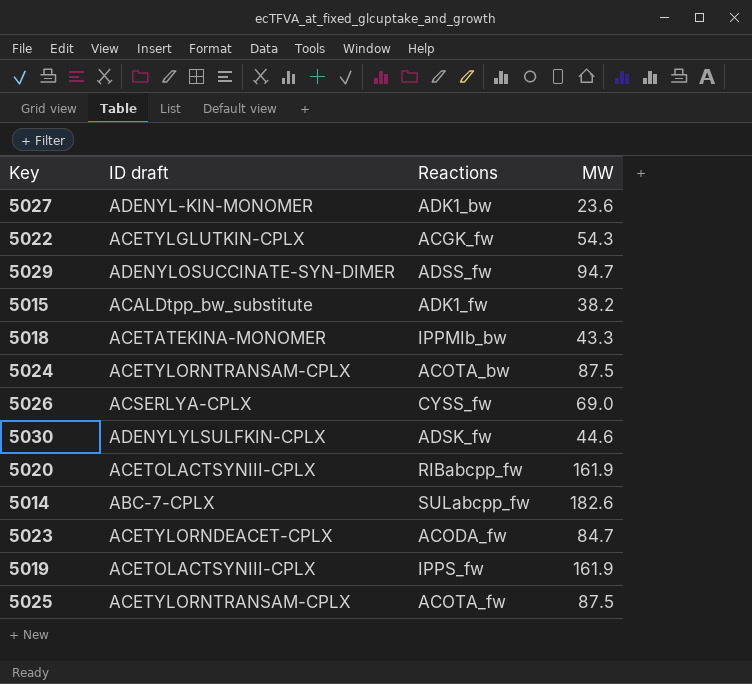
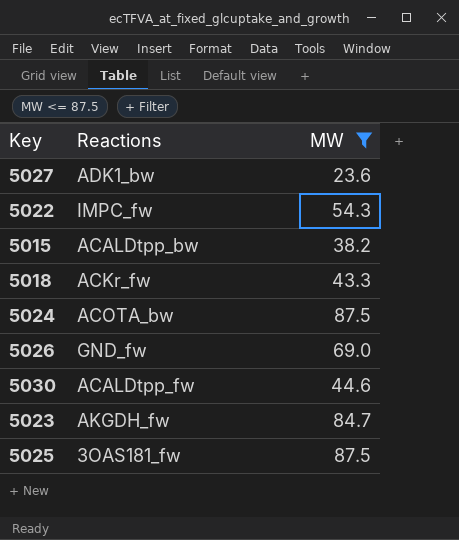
filter: none -> MW <= 87.5
column ID draft | position: 2 -> none
5022 | Reactions: ACGK_fw -> IMPC_fw
5015 | Reactions: ADK1_fw -> ACALDtpp_bw
5018 | Reactions: IPPMIb_bw -> ACKr_fw
5026 | Reactions: CYSS_fw -> GND_fw
5030 | Reactions: ADSK_fw -> ACALDtpp_fw
5023 | Reactions: ACODA_fw -> AKGDH_fw
5025 | Reactions: ACOTA_fw -> 3OAS181_fw

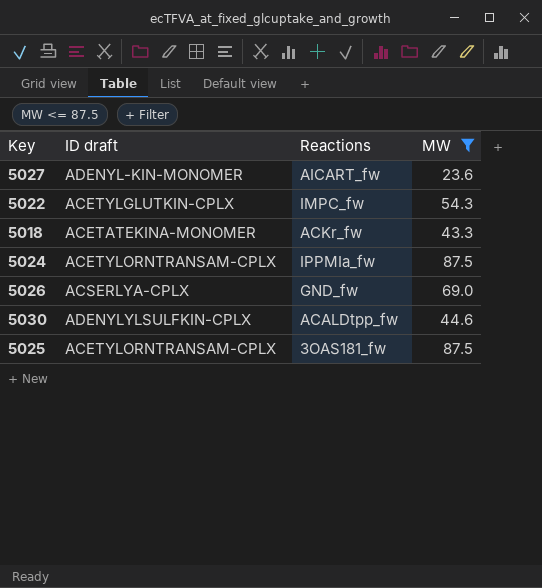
column ID draft | position: none -> 2
row 5015: ACALDtpp_bw | 38.2 -> none
row 5023: AKGDH_fw | 84.7 -> none
5027 | Reactions: ADK1_bw -> AICART_fw
5024 | Reactions: ACOTA_bw -> IPPMIa_fw

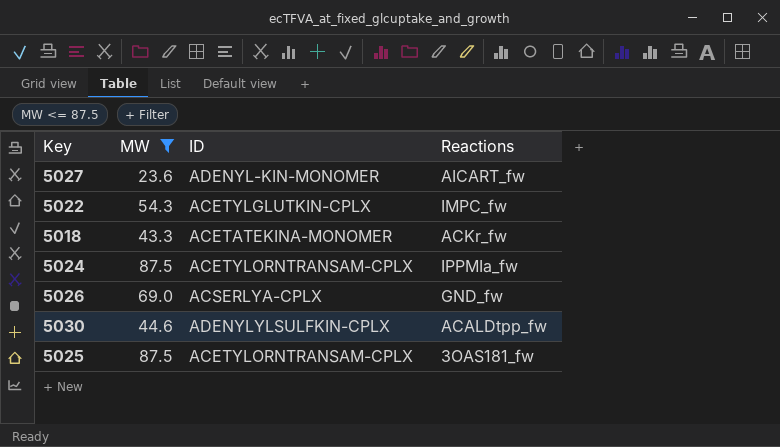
column MW | position: 4 -> 2
column name: ID draft -> ID

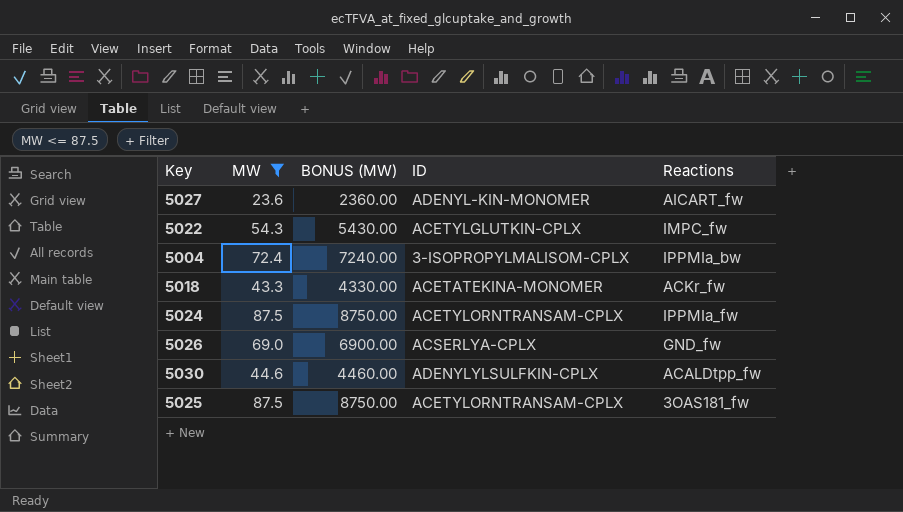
column BONUS (MW) | formula: none -> [MW] * 100
row 5004: none -> 72.4 | 7240.00 | 3-ISOPROPYLMALISOM-CPLX | IPPMIa_bw

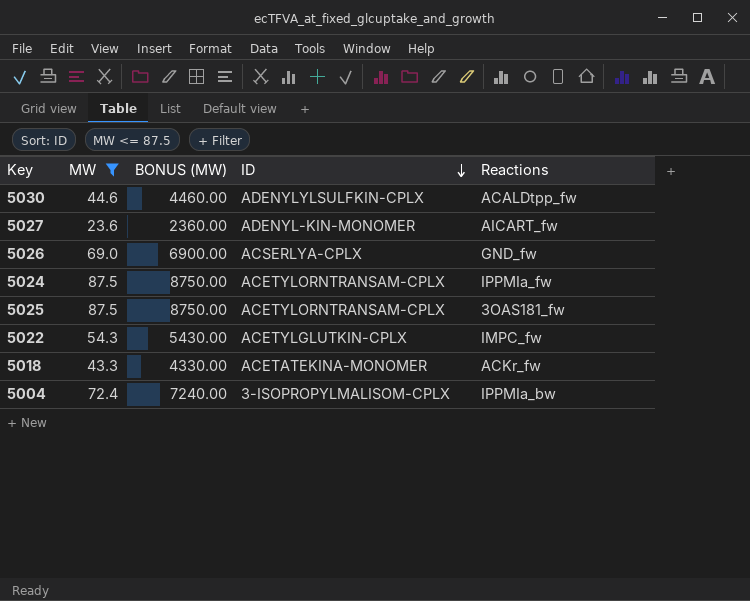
row order: none -> ID descending

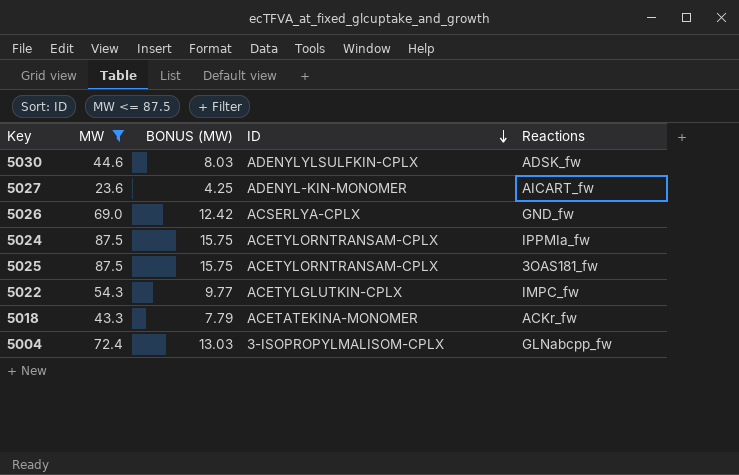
column BONUS (MW) | formula: [MW] * 100 -> [MW] * 0.18
5030 | Reactions: ACALDtpp_fw -> ADSK_fw
5004 | Reactions: IPPMIa_bw -> GLNabcpp_fw

